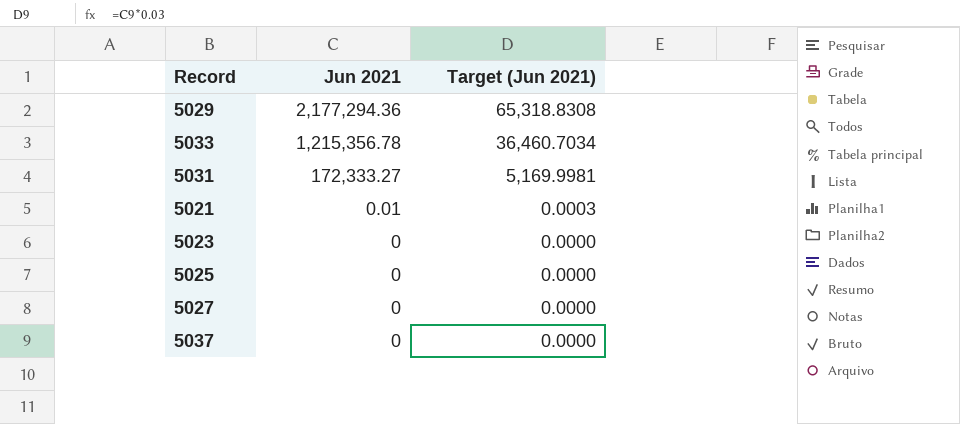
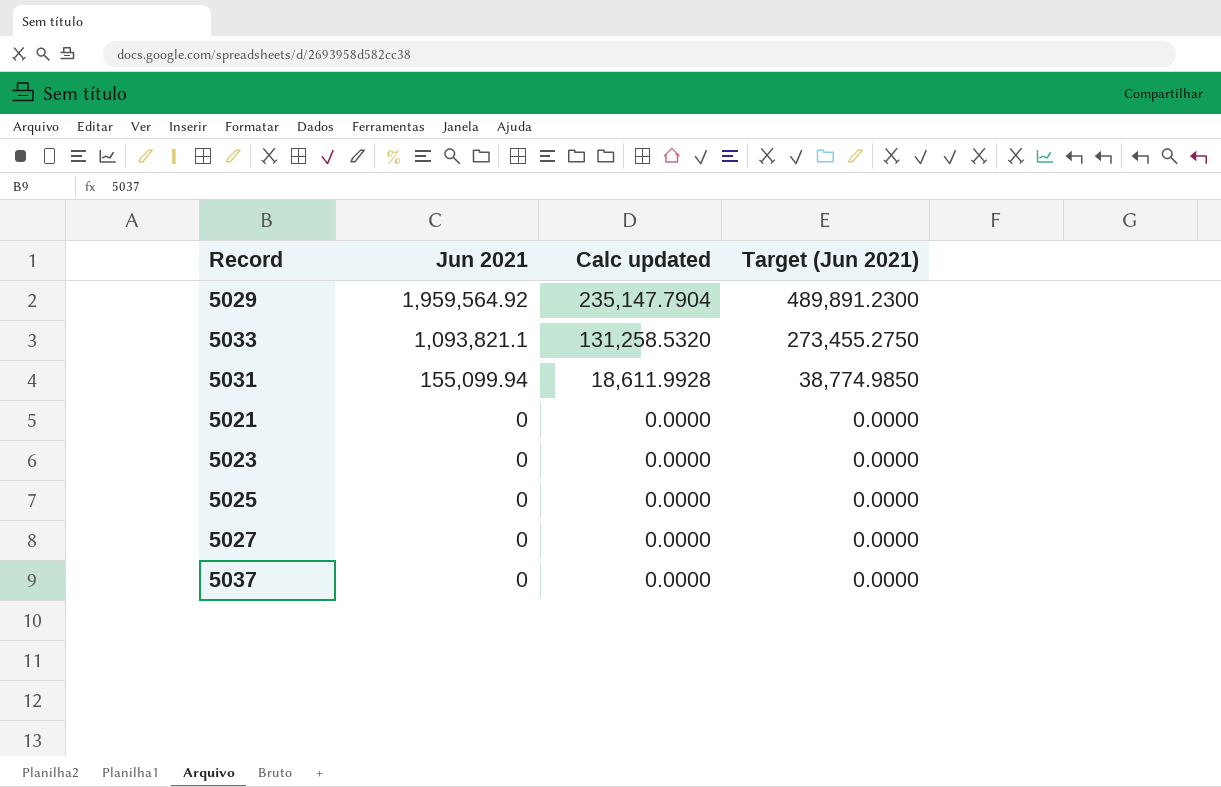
column Calc updated | formula: none -> [Jun 2021] * 0.12
column Target (Jun 2021) | formula: [Jun 2021] * 0.03 -> [Jun 2021] * 0.25
5029 | Jun 2021: 2,177,294.36 -> 1,959,564.92
5033 | Jun 2021: 1,215,356.78 -> 1,093,821.1
5031 | Jun 2021: 172,333.27 -> 155,099.94
5021 | Jun 2021: 0.01 -> 0

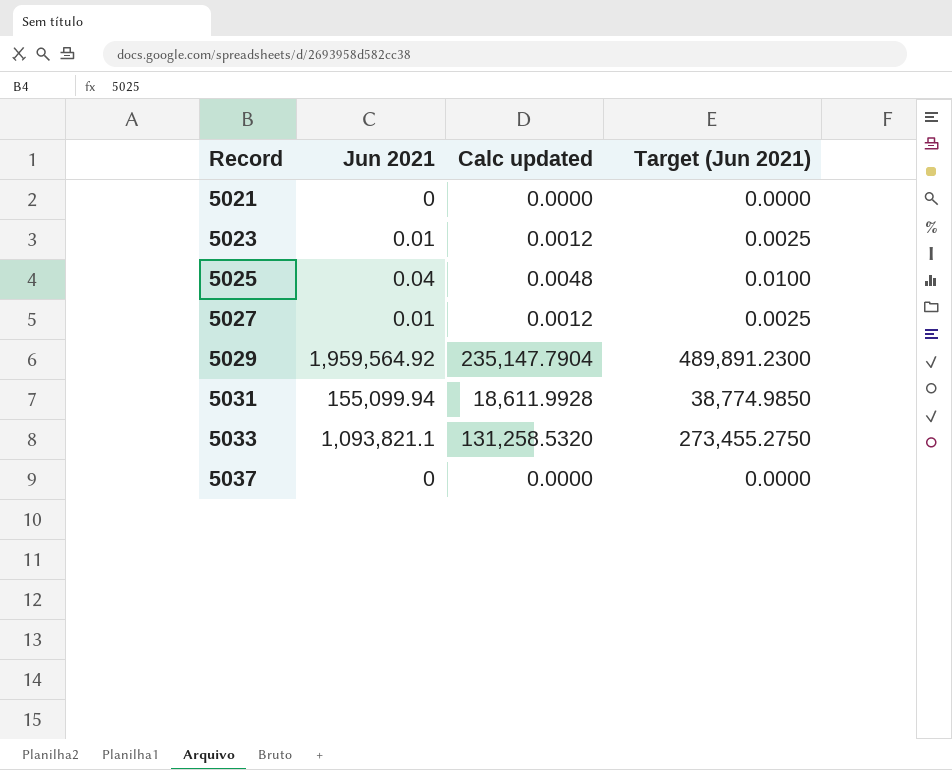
row order: Jun 2021 descending -> Record ascending
5023 | Jun 2021: 0 -> 0.01
5023 | Calc updated: 0.0000 -> 0.0012
5023 | Target (Jun 2021): 0.0000 -> 0.0025
5025 | Jun 2021: 0 -> 0.04
5025 | Calc updated: 0.0000 -> 0.0048
5025 | Target (Jun 2021): 0.0000 -> 0.0100
5027 | Jun 2021: 0 -> 0.01
5027 | Calc updated: 0.0000 -> 0.0012
5027 | Target (Jun 2021): 0.0000 -> 0.0025

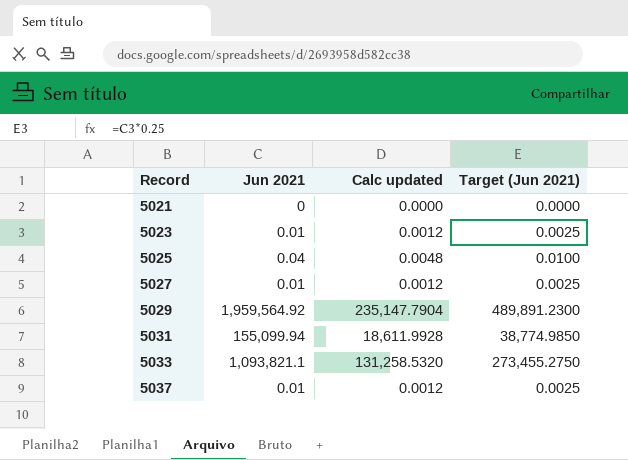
5037 | Jun 2021: 0 -> 0.01
5037 | Calc updated: 0.0000 -> 0.0012
5037 | Target (Jun 2021): 0.0000 -> 0.0025

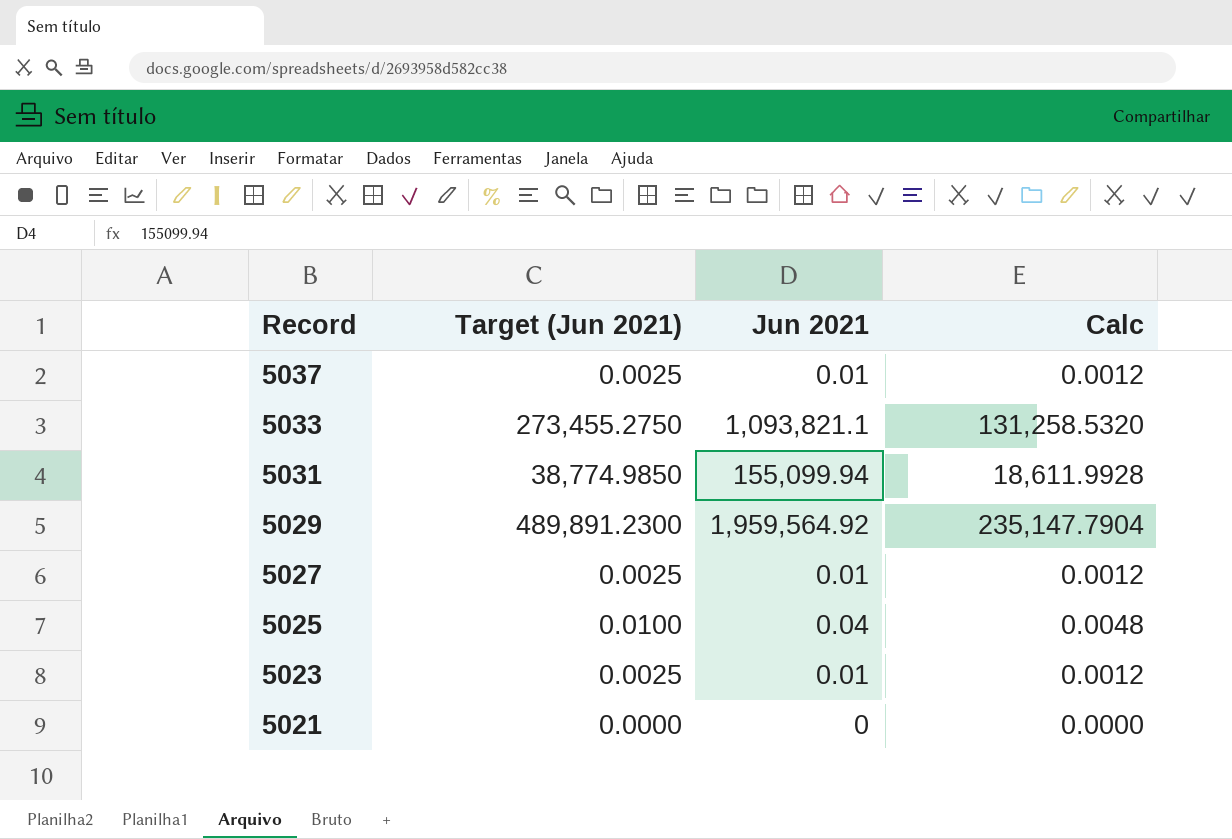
row order: Record ascending -> Record descending
column Target (Jun 2021) | position: 4 -> 2
column name: Calc updated -> Calc

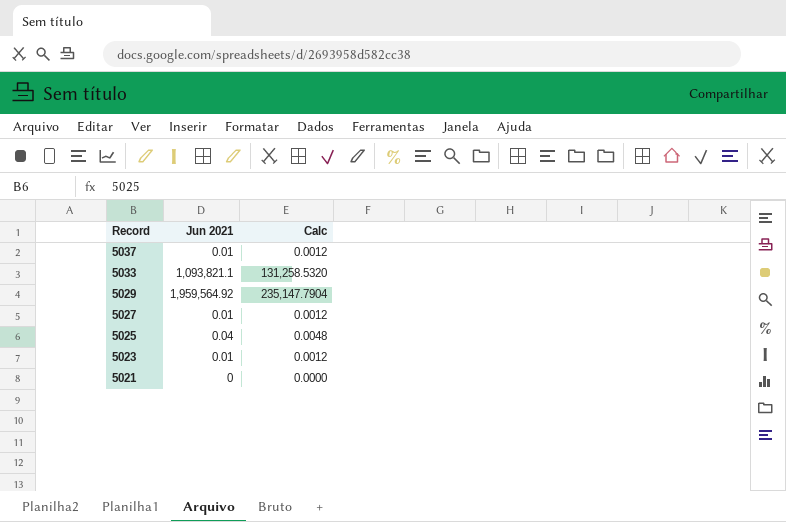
column Target (Jun 2021) | formula: [Jun 2021] * 0.25 -> none
row 5031: 38,774.9850 | 155,099.94 | 18,611.9928 -> none

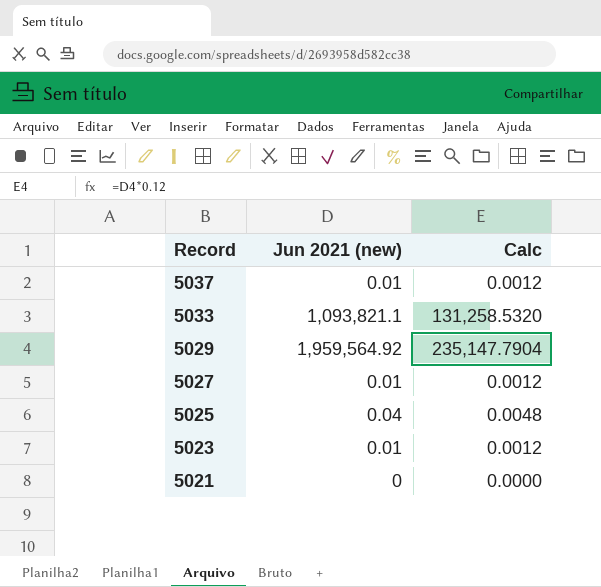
column name: Jun 2021 -> Jun 2021 (new)

